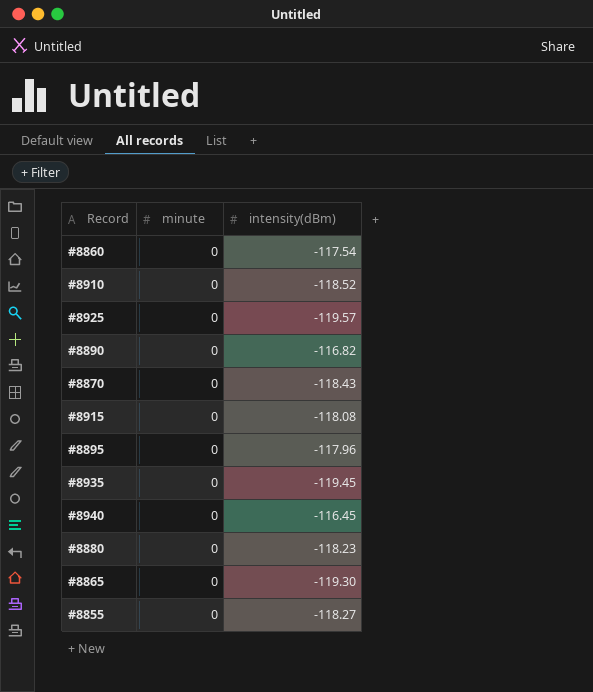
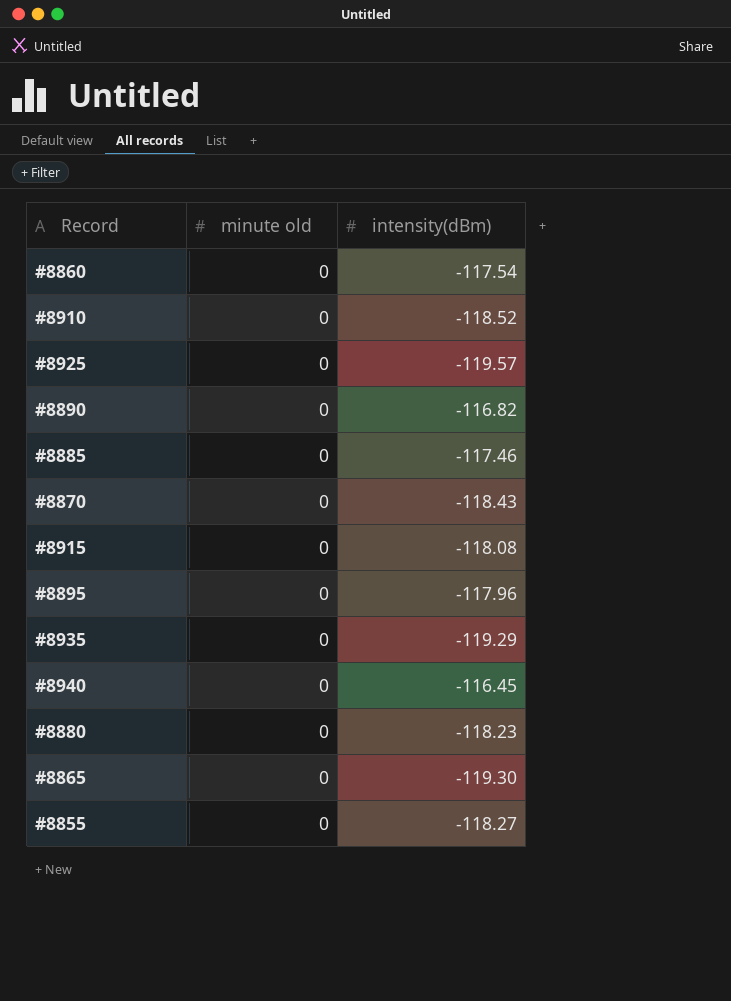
column name: minute -> minute old
row #8885: none -> 0 | -117.46
#8935 | intensity(dBm): -119.45 -> -119.29

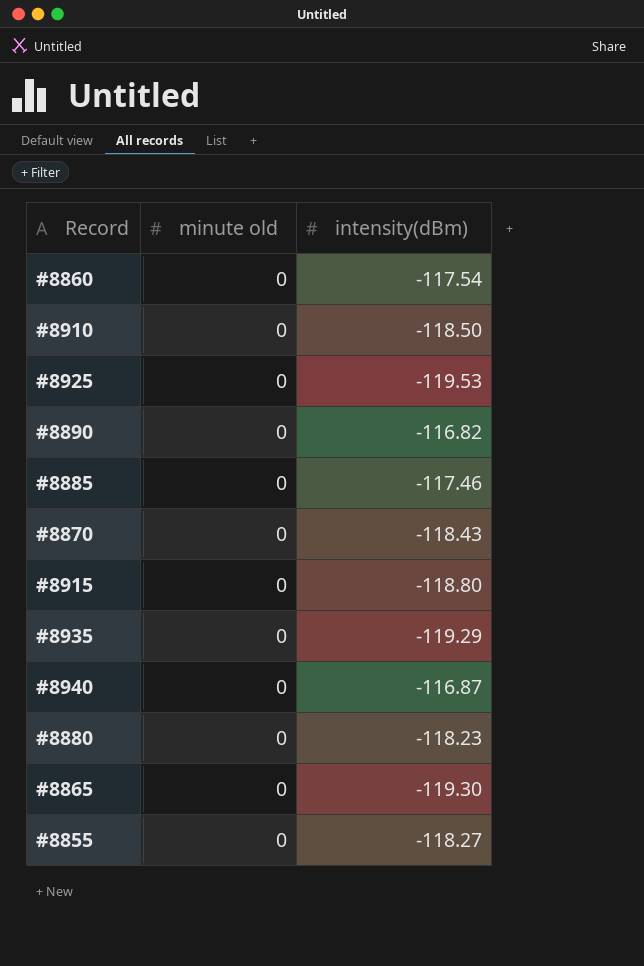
row #8895: 0 | -117.96 -> none
#8910 | intensity(dBm): -118.52 -> -118.50
#8925 | intensity(dBm): -119.57 -> -119.53
#8915 | intensity(dBm): -118.08 -> -118.80
#8940 | intensity(dBm): -116.45 -> -116.87

